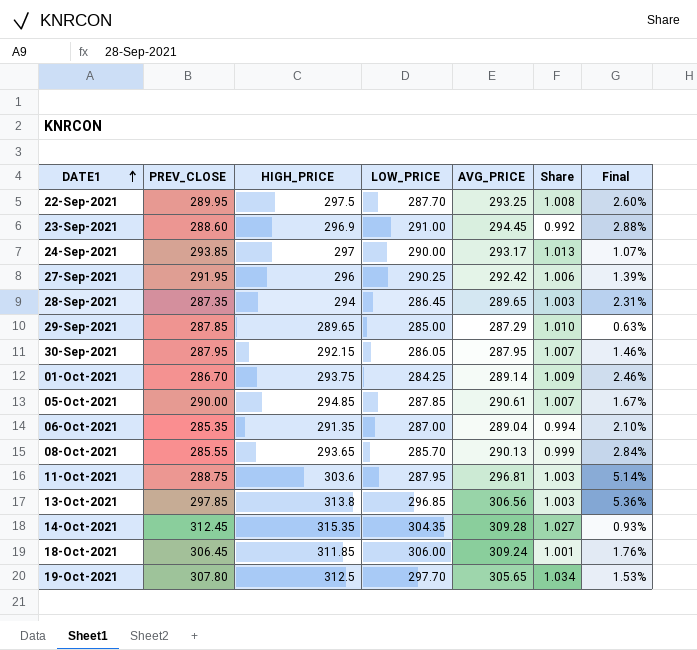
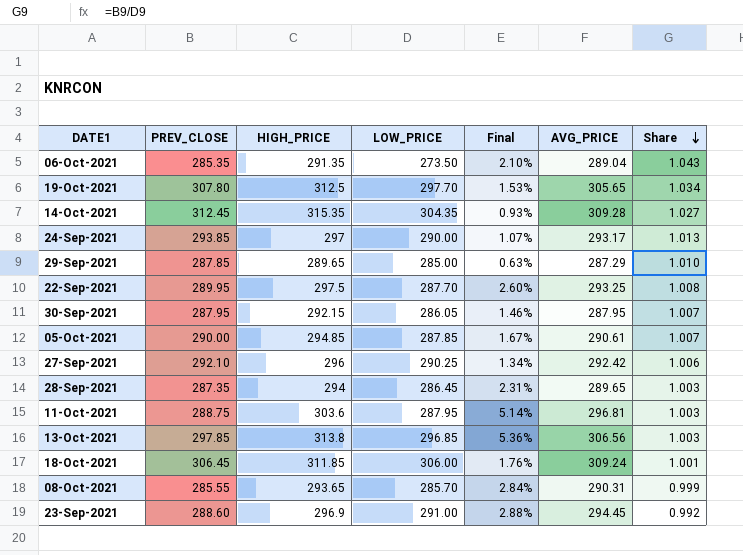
row order: DATE1 ascending -> Share descending
column Final | position: 7 -> 5
row 01-Oct-2021: 286.70 | 293.75 | 284.25 | 289.14 | 1.009 | 2.46% -> none
06-Oct-2021 | LOW_PRICE: 287.00 -> 273.50
06-Oct-2021 | Share: 0.994 -> 1.043
27-Sep-2021 | PREV_CLOSE: 291.95 -> 292.10
27-Sep-2021 | Final: 1.39% -> 1.34%
08-Oct-2021 | AVG_PRICE: 290.13 -> 290.31

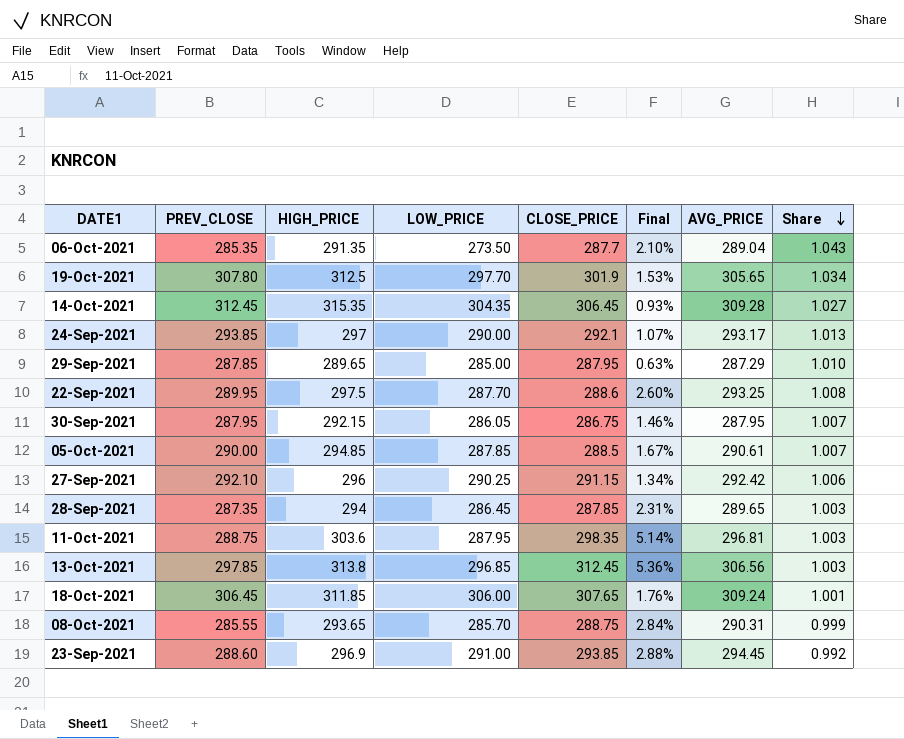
column CLOSE_PRICE | position: none -> 5

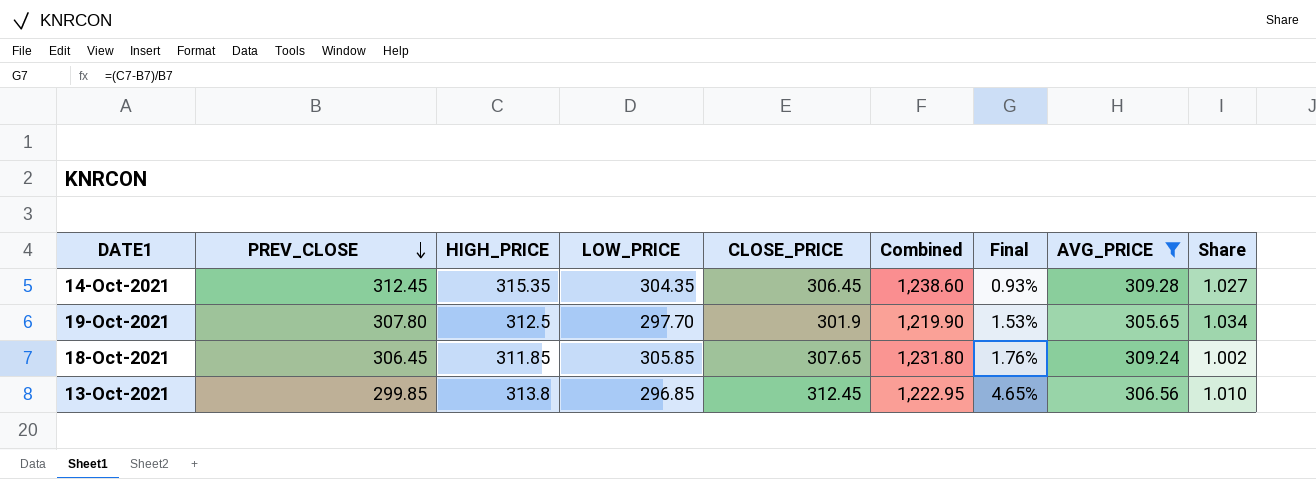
filter: none -> AVG_PRICE >= 305.65
row order: Share descending -> PREV_CLOSE descending
column Combined | formula: none -> [PREV_CLOSE] + [HIGH_PRICE] + [LOW_PRICE] + [CLOSE_PRICE]
18-Oct-2021 | LOW_PRICE: 306.00 -> 305.85
18-Oct-2021 | Share: 1.001 -> 1.002
13-Oct-2021 | PREV_CLOSE: 297.85 -> 299.85
13-Oct-2021 | Final: 5.36% -> 4.65%
13-Oct-2021 | Share: 1.003 -> 1.010

